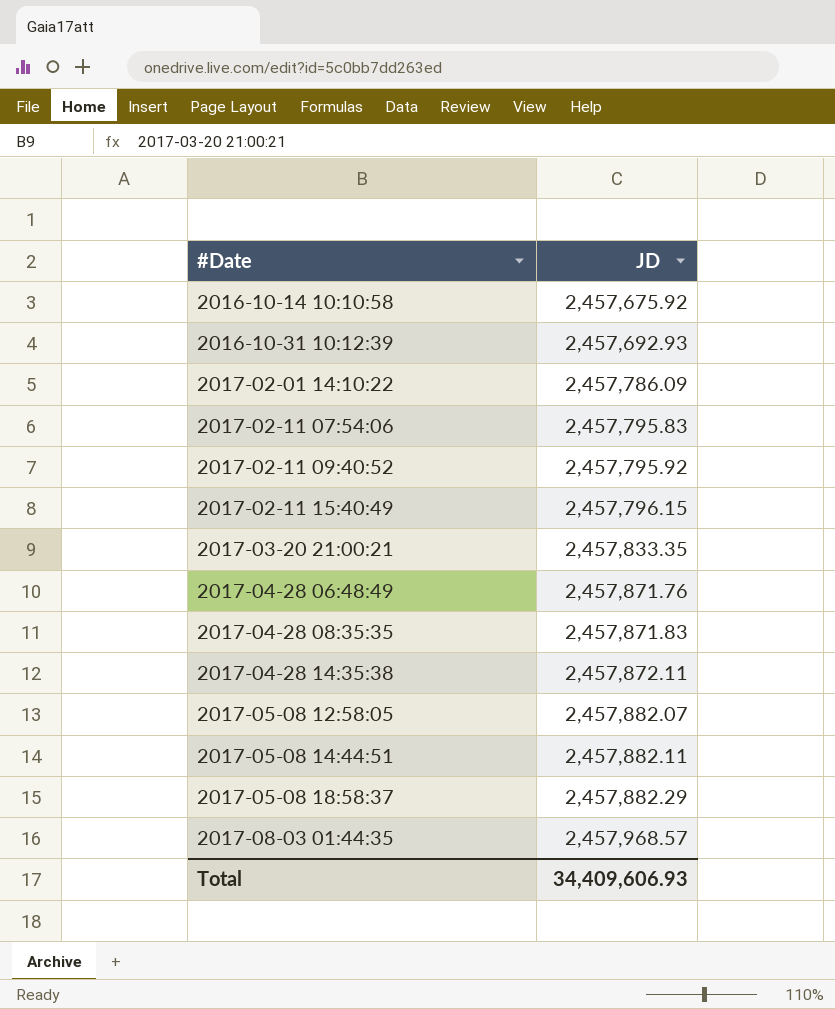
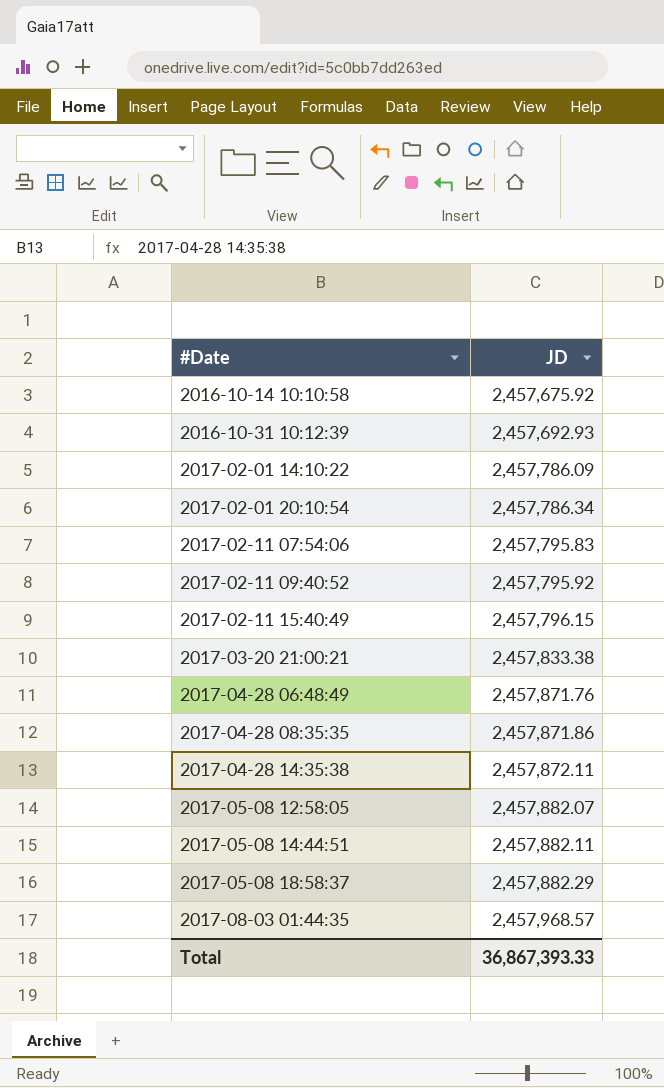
row 2017-02-01 20:10:54: none -> 2,457,786.34
2017-03-20 21:00:21 | JD: 2,457,833.35 -> 2,457,833.38
2017-04-28 08:35:35 | JD: 2,457,871.83 -> 2,457,871.86
Total | JD: 34,409,606.93 -> 36,867,393.33

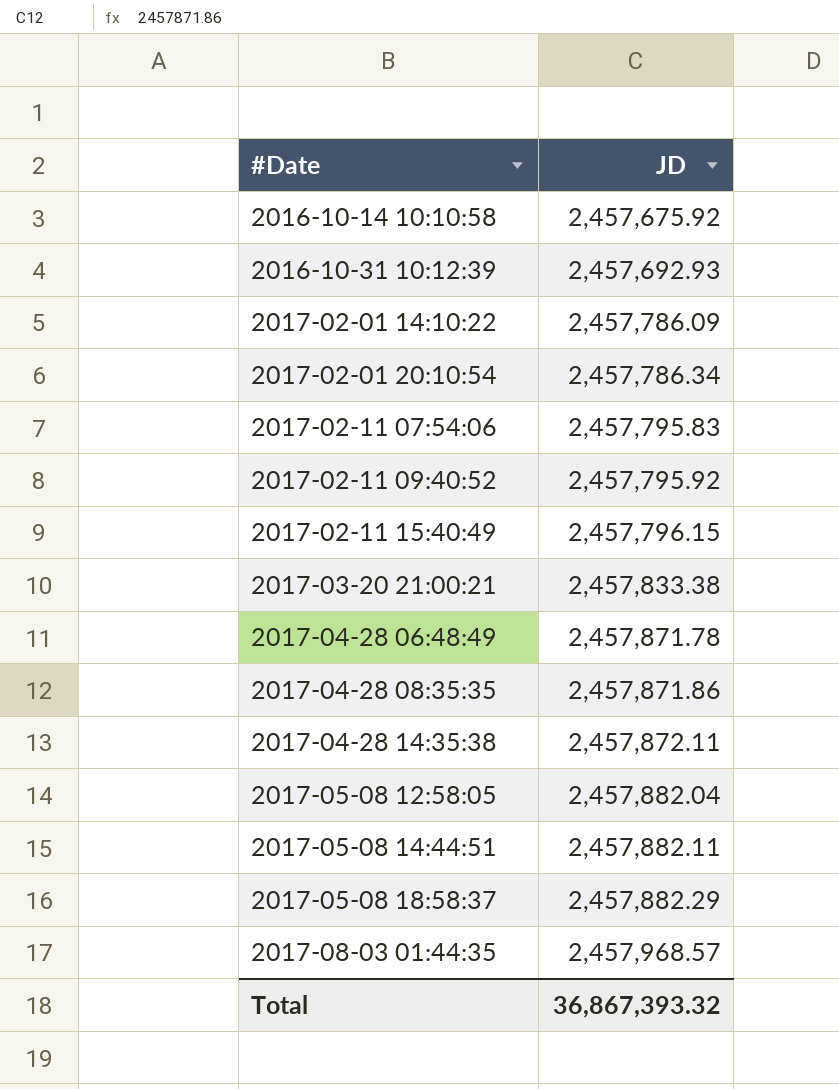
2017-04-28 06:48:49 | JD: 2,457,871.76 -> 2,457,871.78
2017-05-08 12:58:05 | JD: 2,457,882.07 -> 2,457,882.04
Total | JD: 36,867,393.33 -> 36,867,393.32

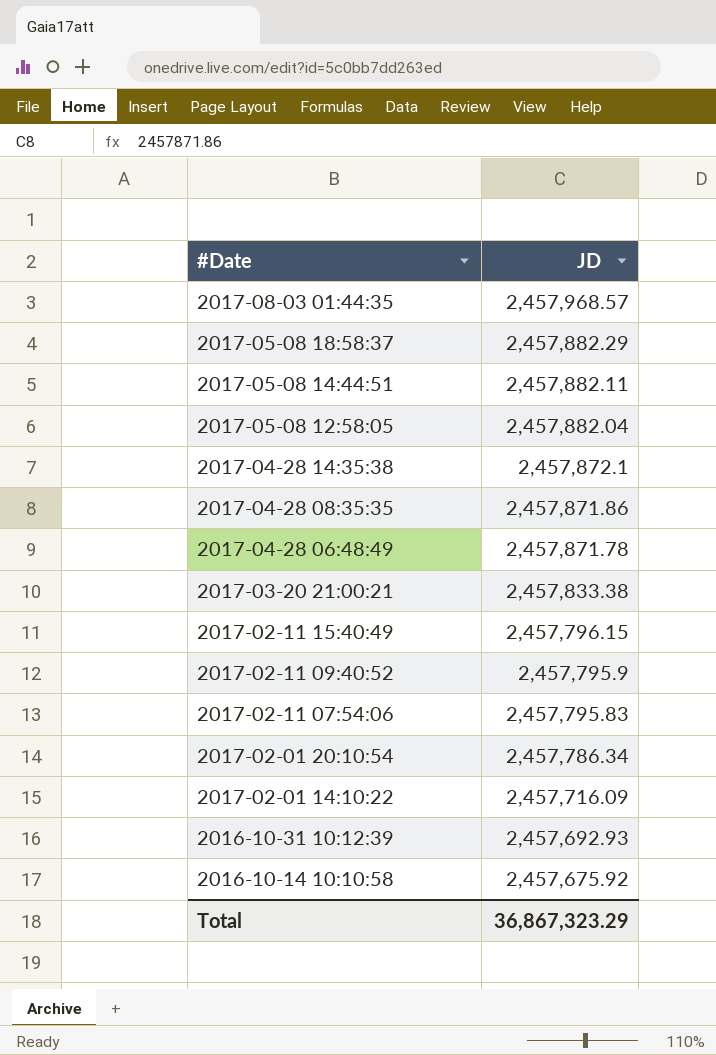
row order: #Date ascending -> #Date descending
2017-04-28 14:35:38 | JD: 2,457,872.11 -> 2,457,872.1
2017-02-11 09:40:52 | JD: 2,457,795.92 -> 2,457,795.9
2017-02-01 14:10:22 | JD: 2,457,786.09 -> 2,457,716.09
Total | JD: 36,867,393.32 -> 36,867,323.29

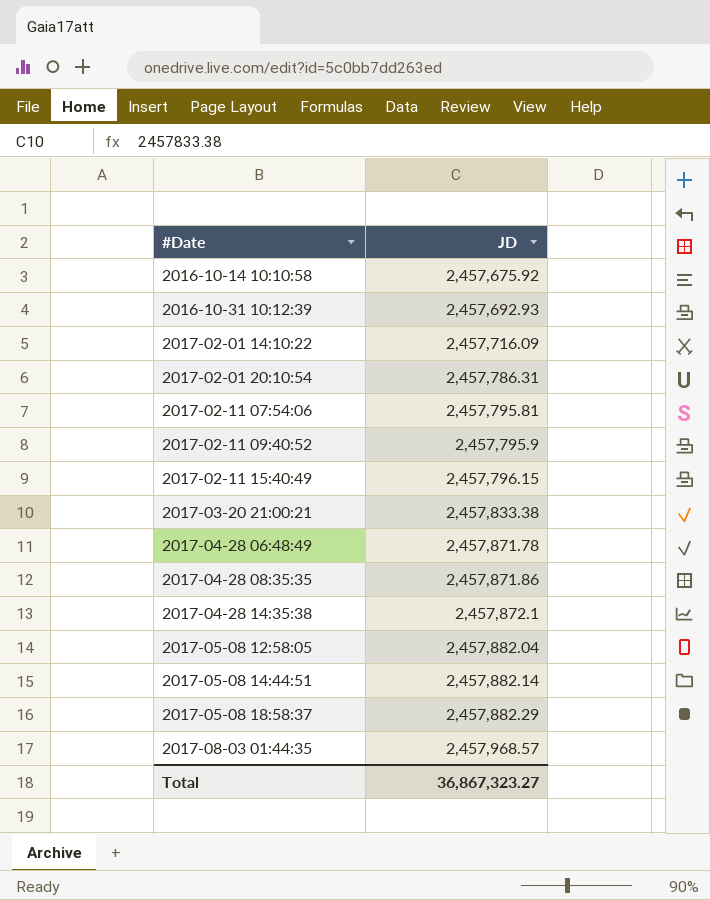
row order: #Date descending -> #Date ascending
2017-02-01 20:10:54 | JD: 2,457,786.34 -> 2,457,786.31
2017-02-11 07:54:06 | JD: 2,457,795.83 -> 2,457,795.81
2017-05-08 14:44:51 | JD: 2,457,882.11 -> 2,457,882.14
Total | JD: 36,867,323.29 -> 36,867,323.27

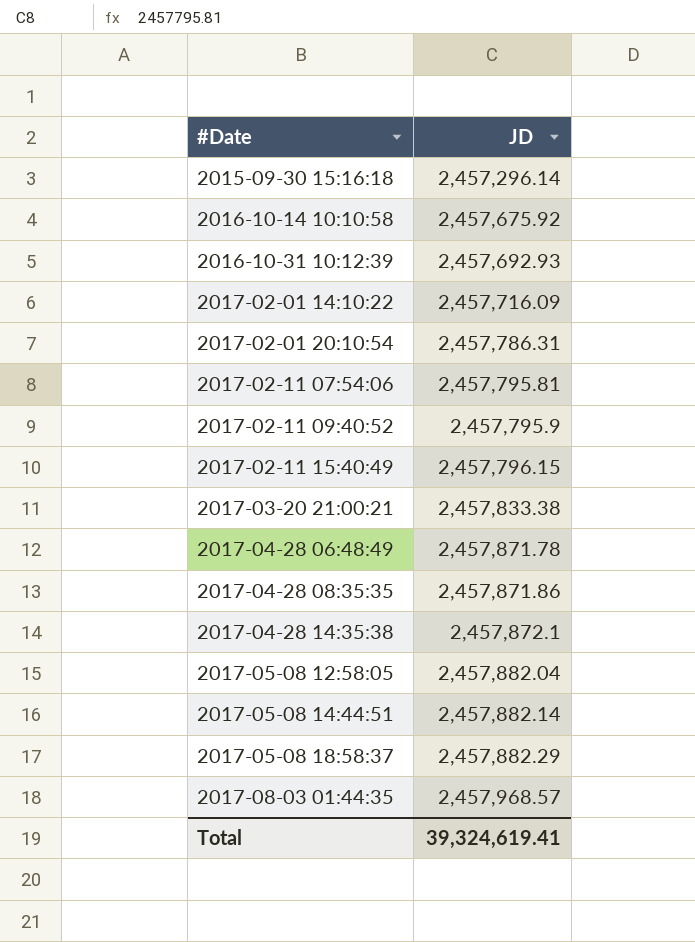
row 2015-09-30 15:16:18: none -> 2,457,296.14
Total | JD: 36,867,323.27 -> 39,324,619.41

